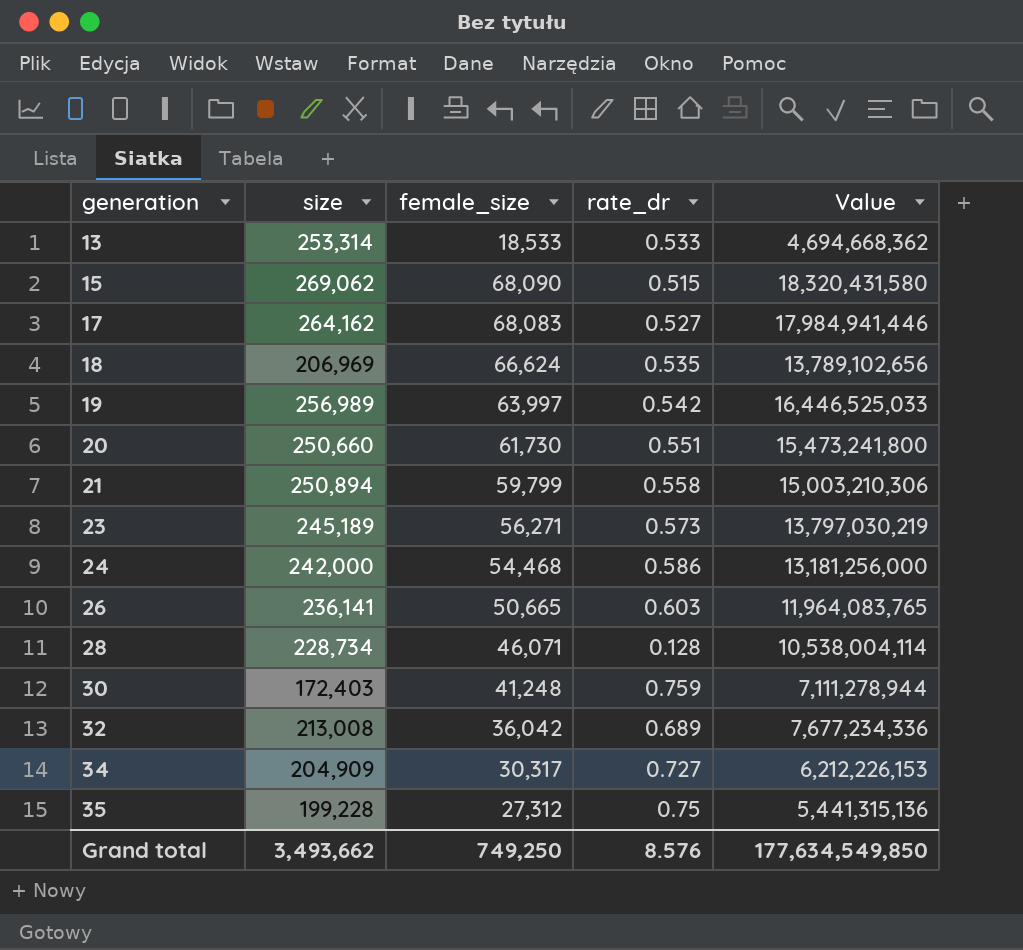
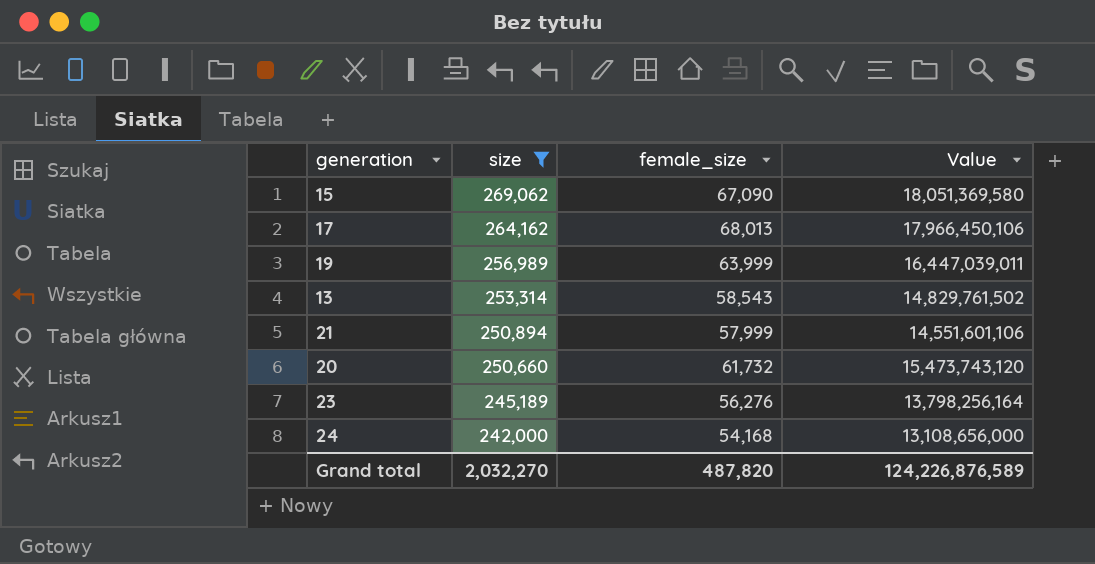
filter: none -> size >= 242,000
row order: generation ascending -> size descending
column rate_dr | position: 4 -> none
15 | female_size: 68,090 -> 67,090
15 | Value: 18,320,431,580 -> 18,051,369,580
17 | female_size: 68,083 -> 68,013
17 | Value: 17,984,941,446 -> 17,966,450,106
19 | female_size: 63,997 -> 63,999
19 | Value: 16,446,525,033 -> 16,447,039,011
13 | female_size: 18,533 -> 58,543
13 | Value: 4,694,668,362 -> 14,829,761,502
21 | female_size: 59,799 -> 57,999
21 | Value: 15,003,210,306 -> 14,551,601,106
20 | female_size: 61,730 -> 61,732
20 | Value: 15,473,241,800 -> 15,473,743,120
23 | female_size: 56,271 -> 56,276
23 | Value: 13,797,030,219 -> 13,798,256,164
24 | female_size: 54,468 -> 54,168
24 | Value: 13,181,256,000 -> 13,108,656,000
Grand total | size: 3,493,662 -> 2,032,270
Grand total | female_size: 749,250 -> 487,820
Grand total | Value: 177,634,549,850 -> 124,226,876,589

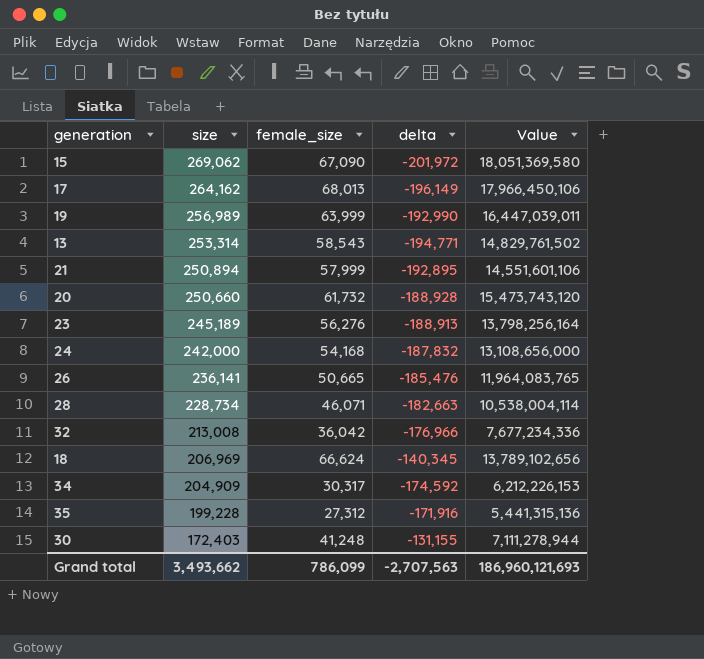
filter: size >= 242,000 -> none
column delta | formula: none -> [female_size] - [size]
Grand total | size: 2,032,270 -> 3,493,662
Grand total | female_size: 487,820 -> 786,099
Grand total | Value: 124,226,876,589 -> 186,960,121,693

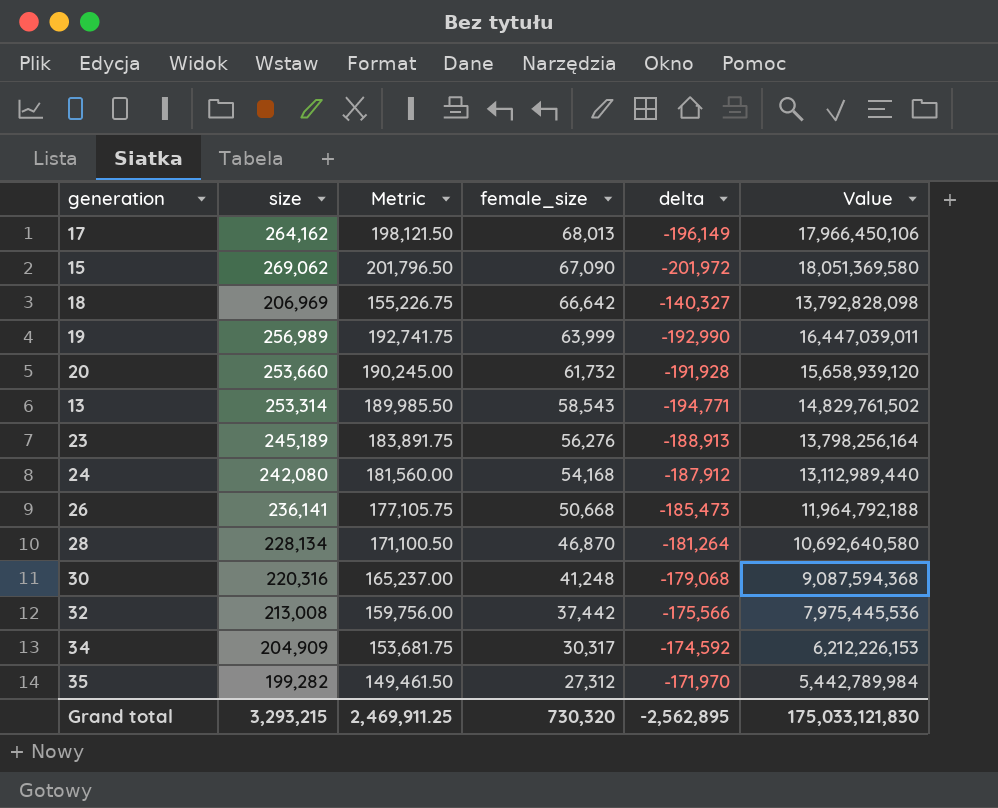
row order: size descending -> female_size descending
column Metric | formula: none -> [size] * 0.75
row 21: 250,894 | 57,999 | -192,895 | 14,551,601,106 -> none
18 | female_size: 66,624 -> 66,642
18 | delta: -140,345 -> -140,327
18 | Value: 13,789,102,656 -> 13,792,828,098
20 | size: 250,660 -> 253,660
20 | delta: -188,928 -> -191,928
20 | Value: 15,473,743,120 -> 15,658,939,120
24 | size: 242,000 -> 242,080
24 | delta: -187,832 -> -187,912
24 | Value: 13,108,656,000 -> 13,112,989,440
26 | female_size: 50,665 -> 50,668
26 | delta: -185,476 -> -185,473
26 | Value: 11,964,083,765 -> 11,964,792,188
28 | size: 228,734 -> 228,134
28 | female_size: 46,071 -> 46,870
28 | delta: -182,663 -> -181,264
28 | Value: 10,538,004,114 -> 10,692,640,580
30 | size: 172,403 -> 220,316
30 | delta: -131,155 -> -179,068
30 | Value: 7,111,278,944 -> 9,087,594,368
32 | female_size: 36,042 -> 37,442
32 | delta: -176,966 -> -175,566
32 | Value: 7,677,234,336 -> 7,975,445,536
35 | size: 199,228 -> 199,282
35 | delta: -171,916 -> -171,970
35 | Value: 5,441,315,136 -> 5,442,789,984
Grand total | size: 3,493,662 -> 3,293,215
Grand total | female_size: 786,099 -> 730,320
Grand total | delta: -2,707,563 -> -2,562,895
Grand total | Value: 186,960,121,693 -> 175,033,121,830

